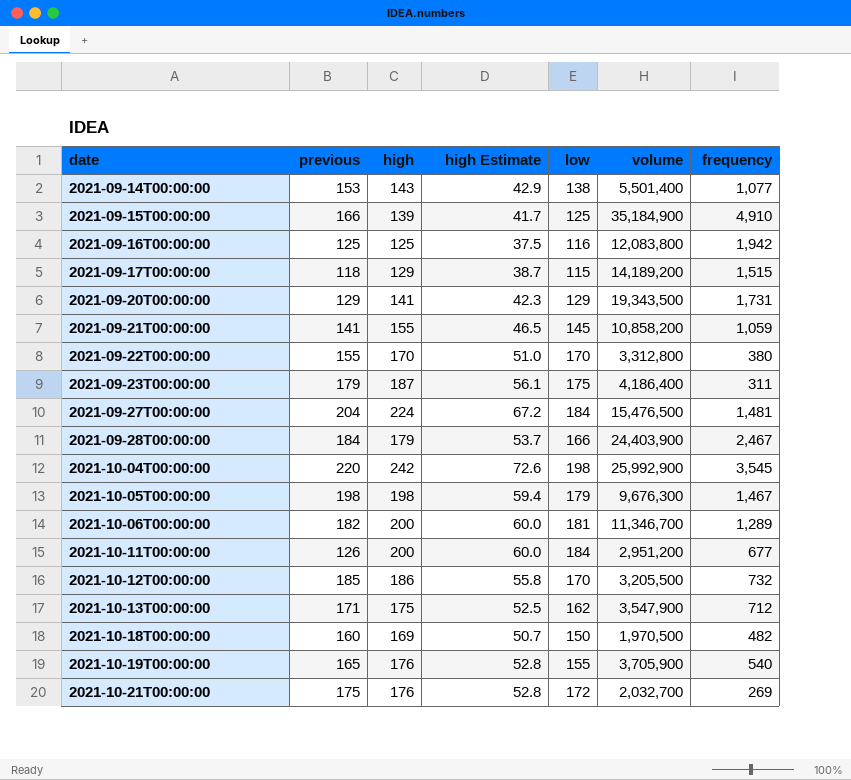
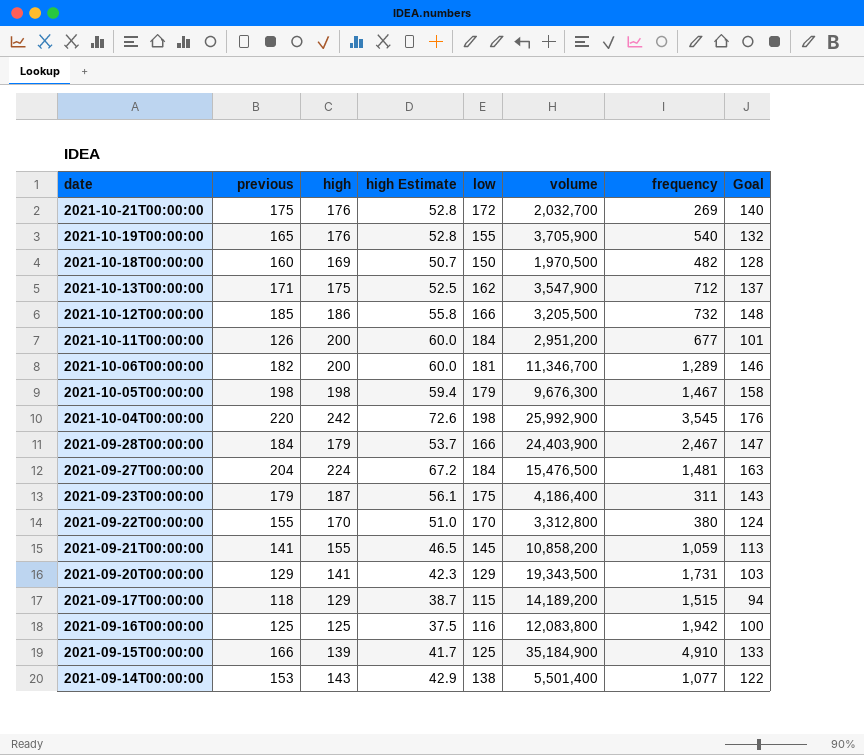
row order: date ascending -> date descending
column Goal | formula: none -> [previous] * 0.8
2021-10-12T00:00:00 | low: 170 -> 166

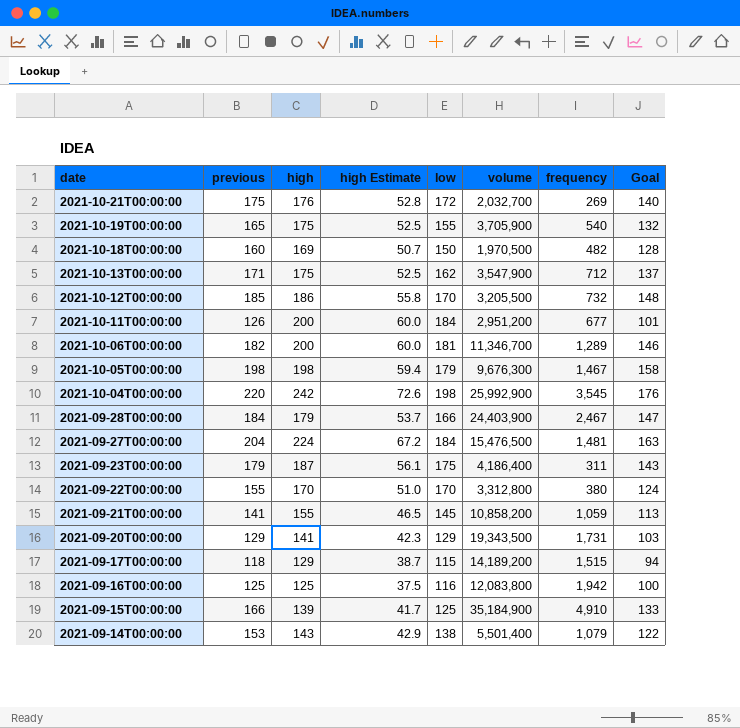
2021-10-19T00:00:00 | high: 176 -> 175
2021-10-19T00:00:00 | high Estimate: 52.8 -> 52.5
2021-10-12T00:00:00 | low: 166 -> 170
2021-09-14T00:00:00 | frequency: 1,077 -> 1,079

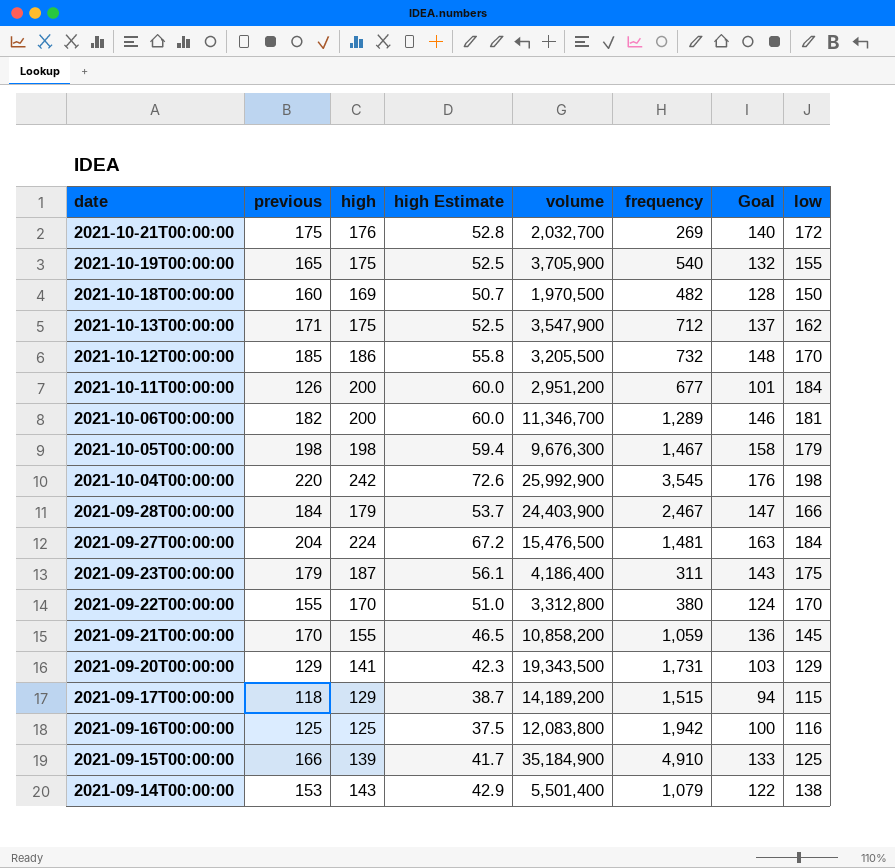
column low | position: 5 -> 8
2021-09-21T00:00:00 | previous: 141 -> 170
2021-09-21T00:00:00 | Goal: 113 -> 136

